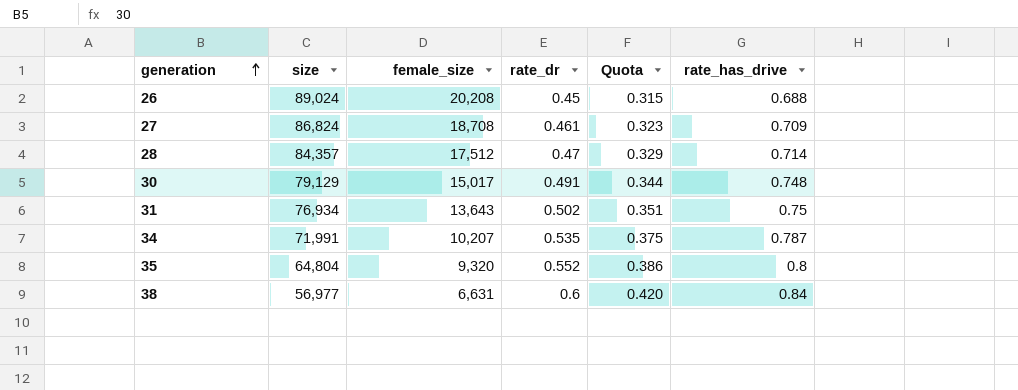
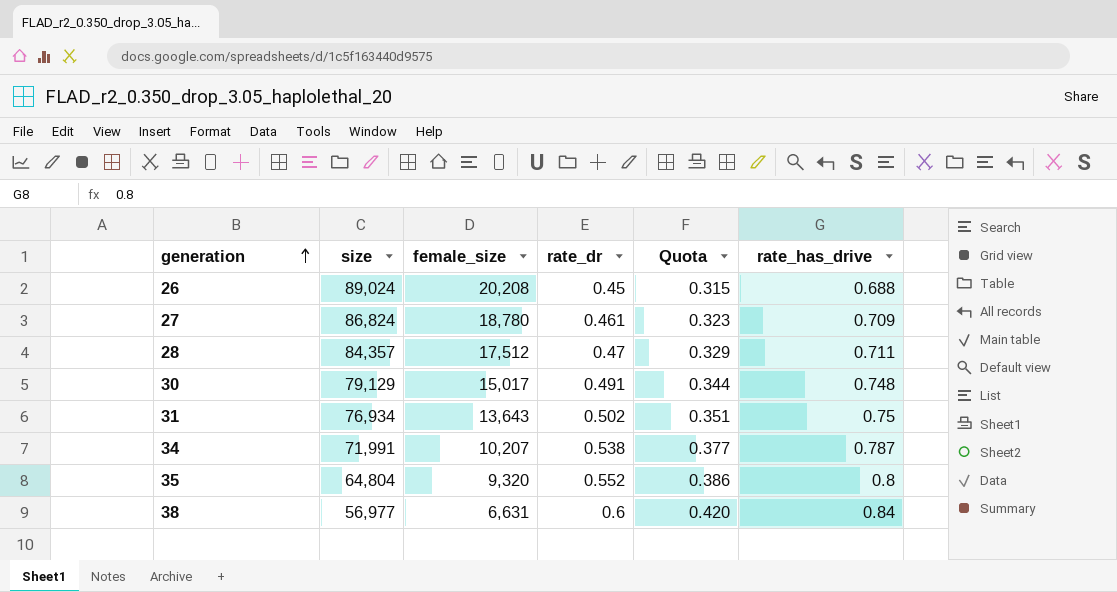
27 | female_size: 18,708 -> 18,780
28 | rate_has_drive: 0.714 -> 0.711
34 | rate_dr: 0.535 -> 0.538
34 | Quota: 0.375 -> 0.377

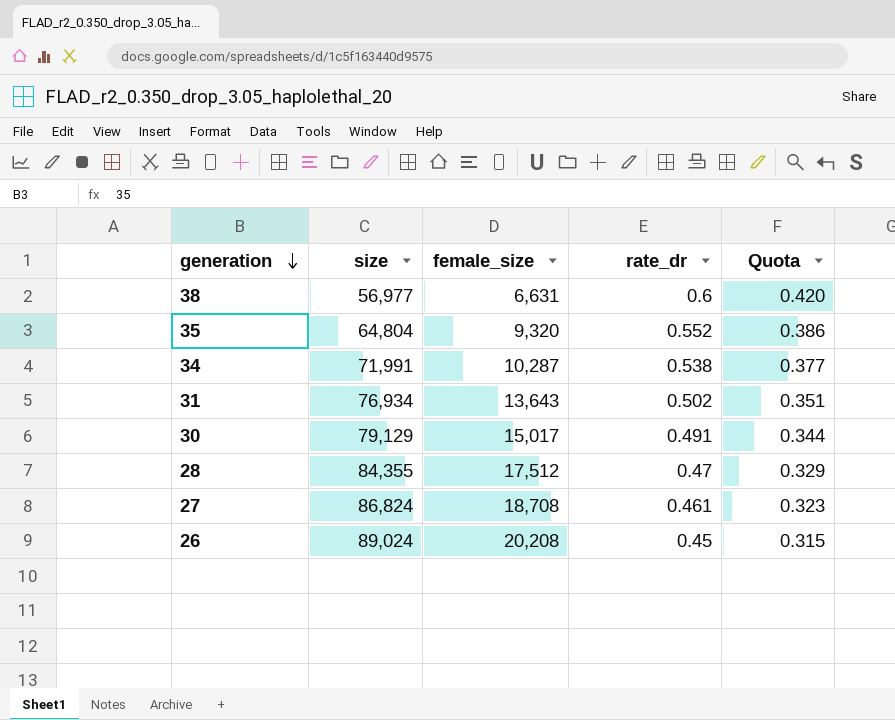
row order: generation ascending -> generation descending
column rate_has_drive | position: 6 -> none
34 | female_size: 10,207 -> 10,287
28 | size: 84,357 -> 84,355
27 | female_size: 18,780 -> 18,708

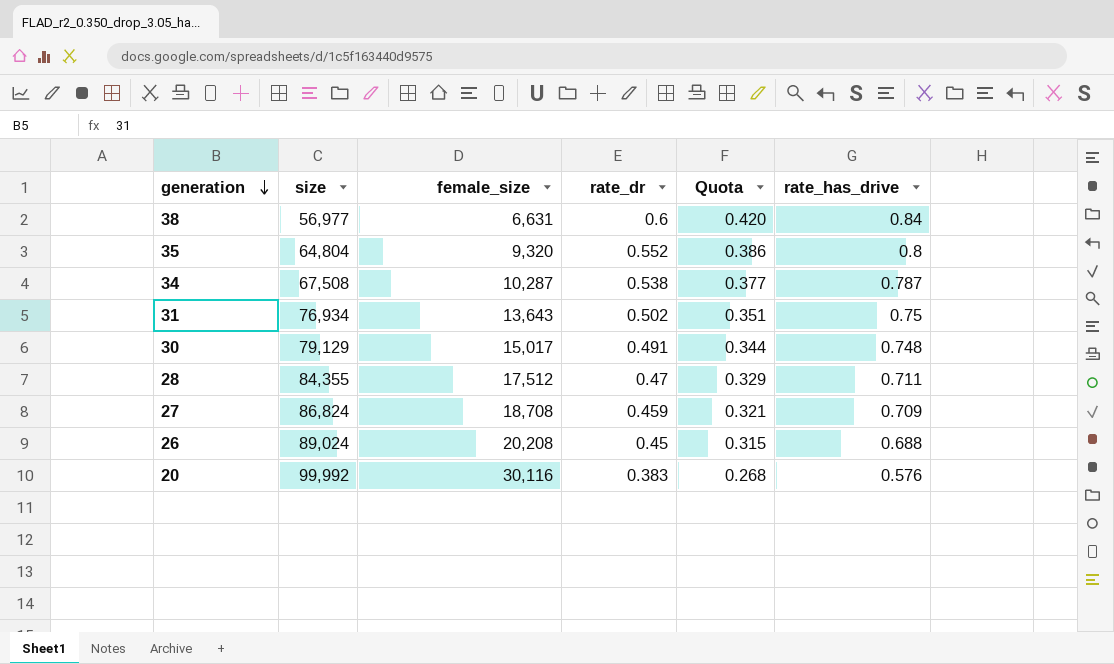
column rate_has_drive | position: none -> 6
34 | size: 71,991 -> 67,508
27 | rate_dr: 0.461 -> 0.459
27 | Quota: 0.323 -> 0.321
row 20: none -> 99,992 | 30,116 | 0.383 | 0.268 | 0.576

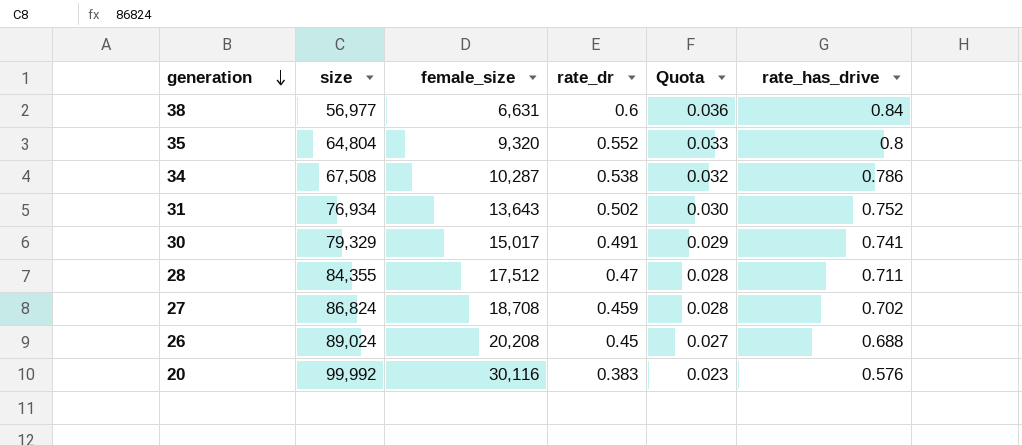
column Quota | formula: [rate_dr] * 0.7 -> [rate_dr] * 0.06
34 | rate_has_drive: 0.787 -> 0.786
31 | rate_has_drive: 0.75 -> 0.752
30 | size: 79,129 -> 79,329
30 | rate_has_drive: 0.748 -> 0.741
27 | rate_has_drive: 0.709 -> 0.702

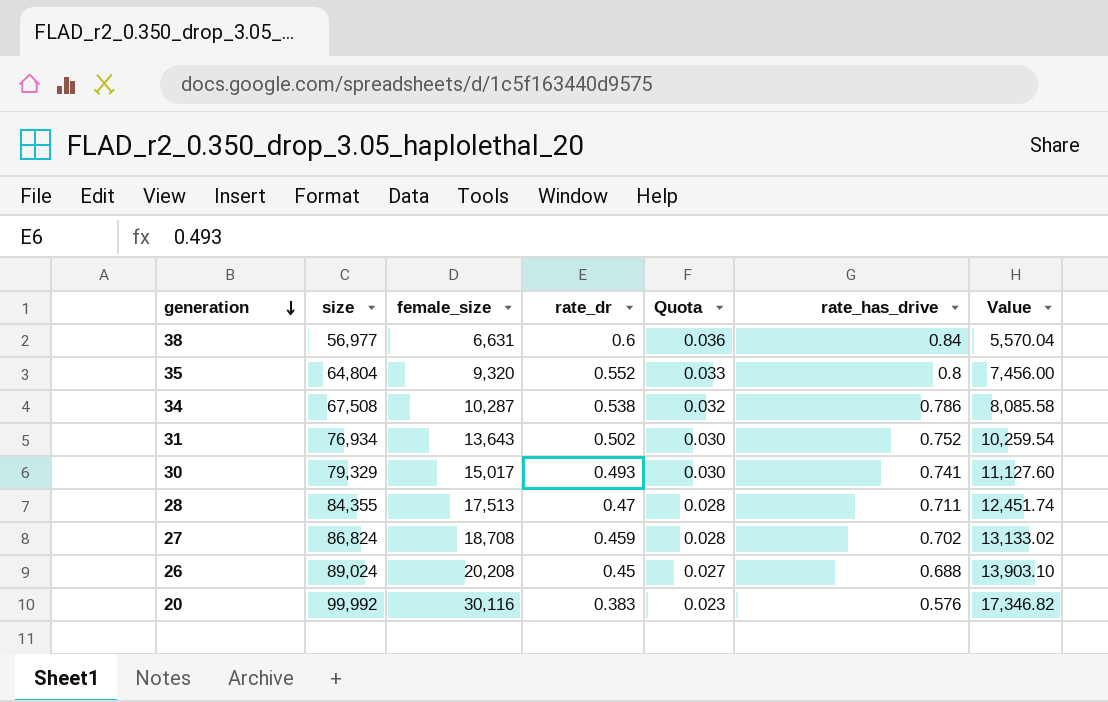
column Value | formula: none -> [female_size] * [rate_has_drive]
30 | rate_dr: 0.491 -> 0.493
30 | Quota: 0.029 -> 0.030
28 | female_size: 17,512 -> 17,513

